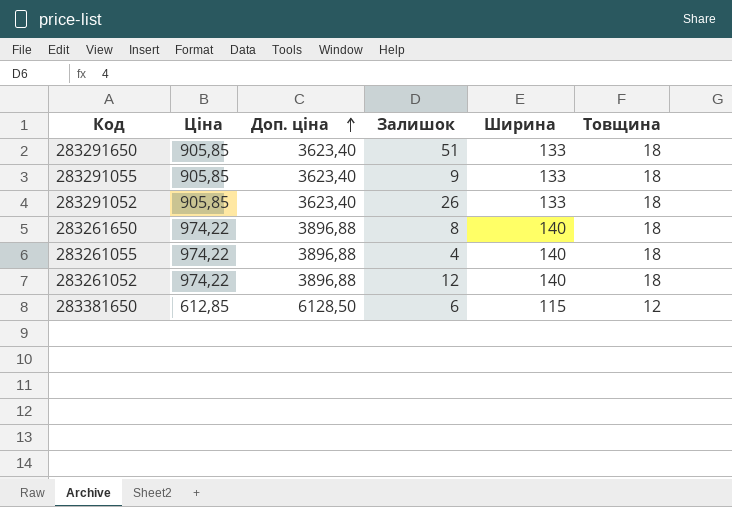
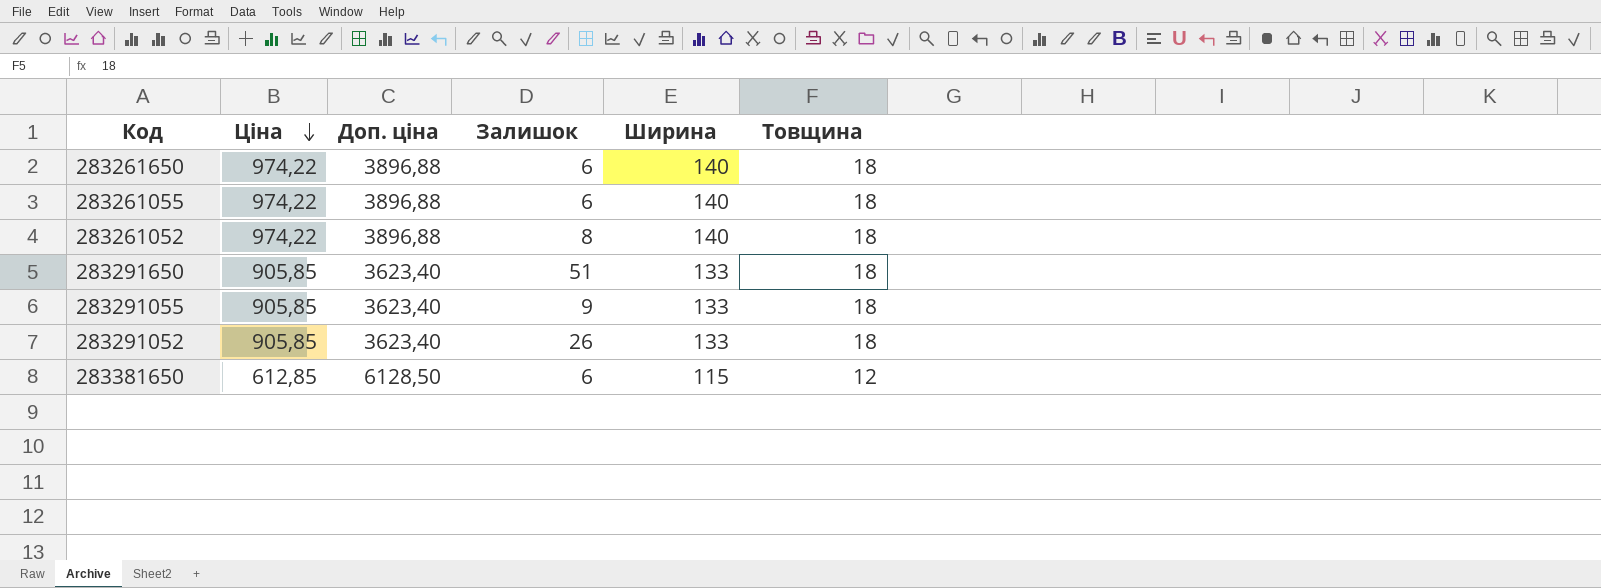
row order: Доп. ціна ascending -> Ціна descending
283261650 | Залишок: 8 -> 6
283261055 | Залишок: 4 -> 6
283261052 | Залишок: 12 -> 8

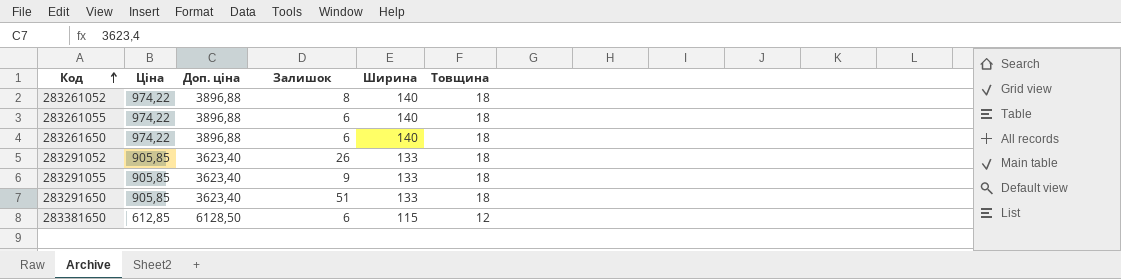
row order: Ціна descending -> Код ascending

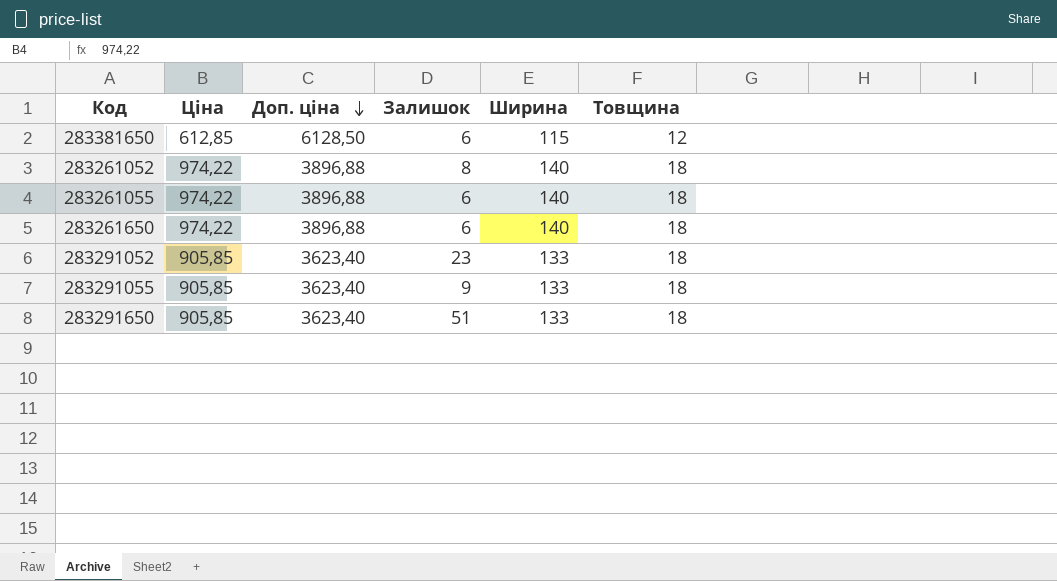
row order: Код ascending -> Доп. ціна descending
283291052 | Залишок: 26 -> 23

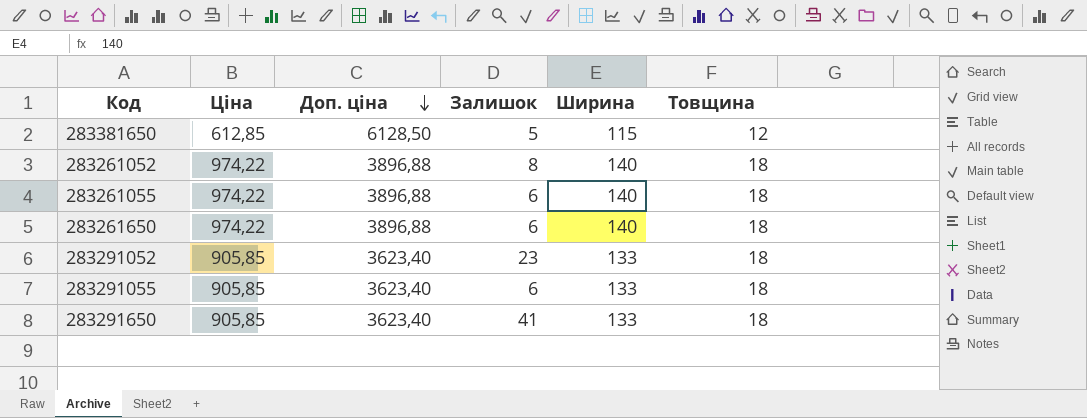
283381650 | Залишок: 6 -> 5
283291055 | Залишок: 9 -> 6
283291650 | Залишок: 51 -> 41

